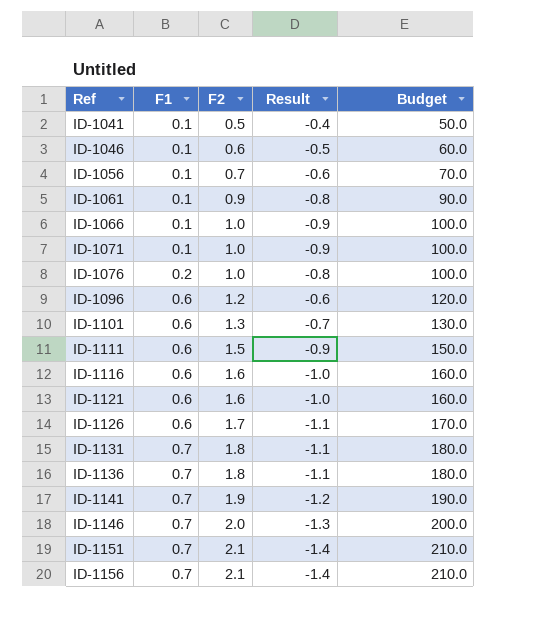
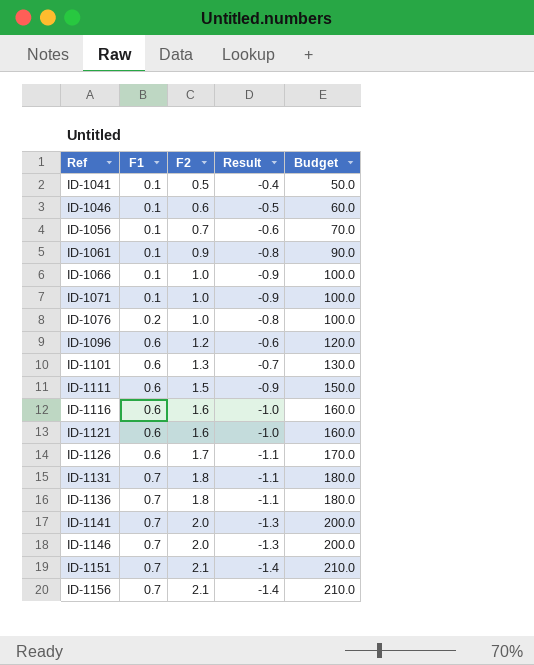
ID-1141 | F2: 1.9 -> 2.0
ID-1141 | Result: -1.2 -> -1.3
ID-1141 | Budget: 190.0 -> 200.0

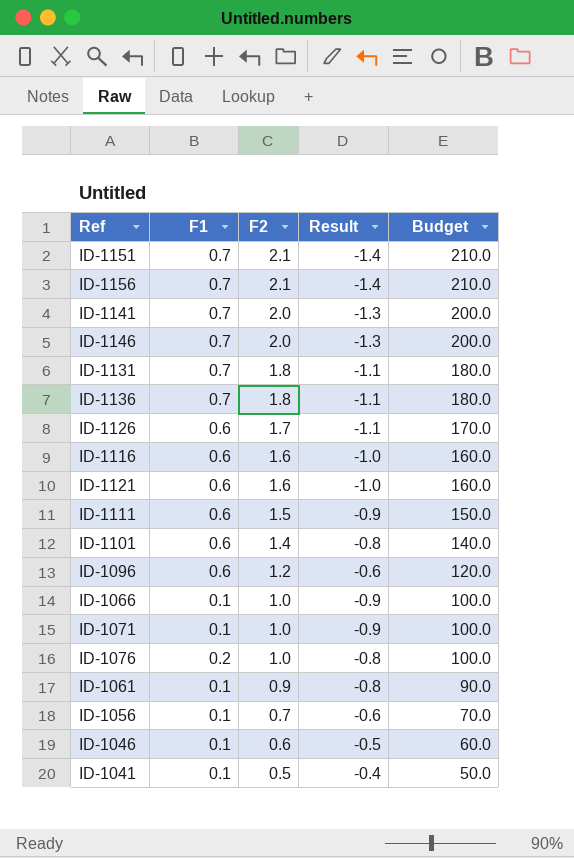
row order: Ref ascending -> F2 descending
ID-1101 | F2: 1.3 -> 1.4
ID-1101 | Result: -0.7 -> -0.8
ID-1101 | Budget: 130.0 -> 140.0

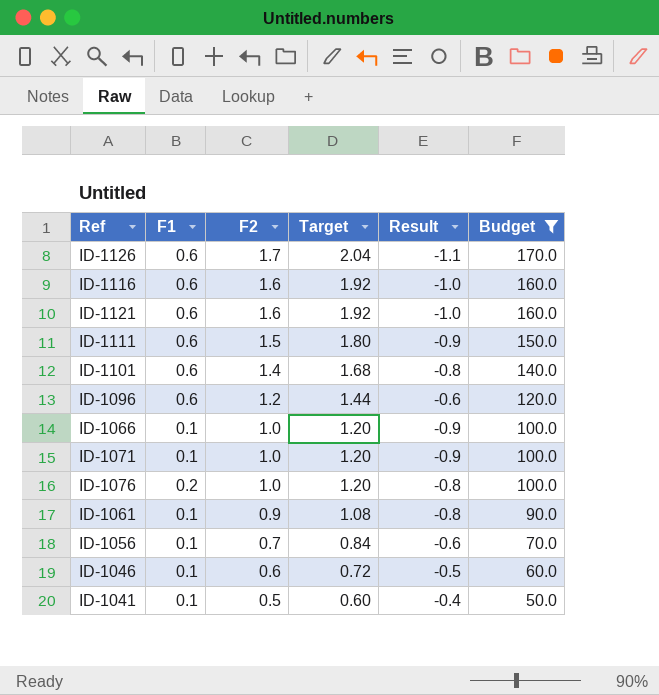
filter: none -> Budget <= 170.0
column Target | formula: none -> [F2] * 1.2

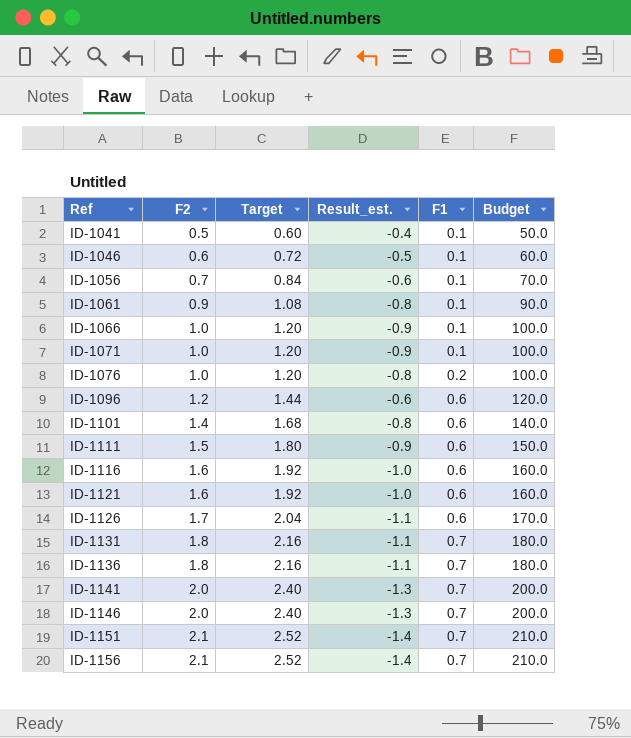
filter: Budget <= 170.0 -> none
row order: F2 descending -> Ref ascending
column name: Result -> Result_est.
column F1 | position: 2 -> 5

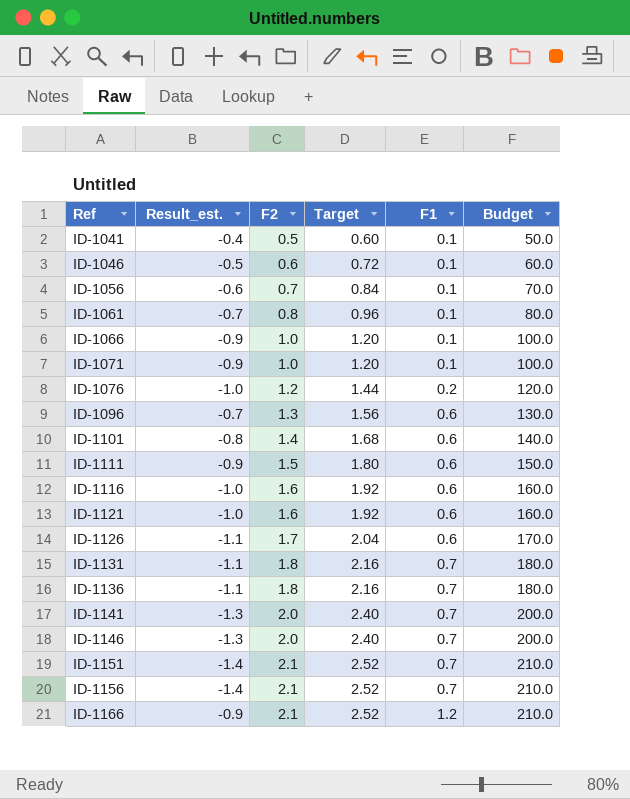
column Result_est. | position: 4 -> 2
ID-1061 | Result_est.: -0.8 -> -0.7
ID-1061 | F2: 0.9 -> 0.8
ID-1061 | Target: 1.08 -> 0.96
ID-1061 | Budget: 90.0 -> 80.0
ID-1076 | Result_est.: -0.8 -> -1.0
ID-1076 | F2: 1.0 -> 1.2
ID-1076 | Target: 1.20 -> 1.44
ID-1076 | Budget: 100.0 -> 120.0
ID-1096 | Result_est.: -0.6 -> -0.7
ID-1096 | F2: 1.2 -> 1.3
ID-1096 | Target: 1.44 -> 1.56
ID-1096 | Budget: 120.0 -> 130.0
row ID-1166: none -> -0.9 | 2.1 | 2.52 | 1.2 | 210.0

